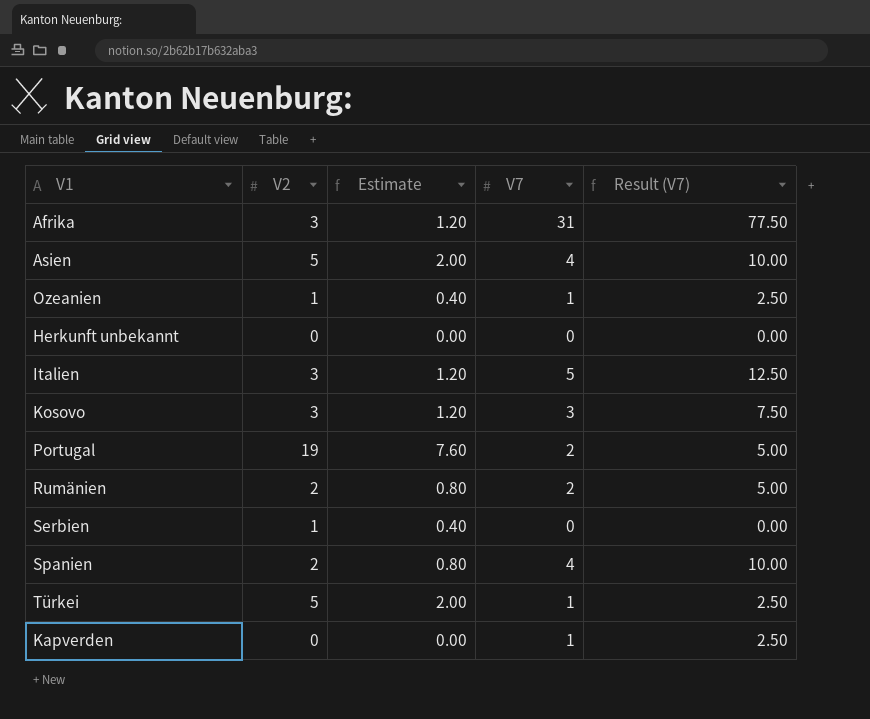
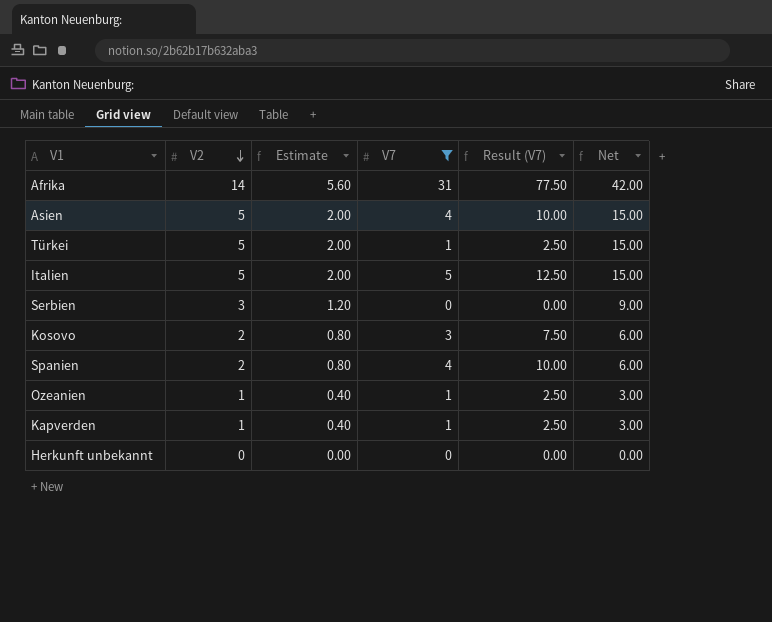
filter: none -> V7 != 2
row order: none -> V2 descending
column Net | formula: none -> [V2] * 3
Afrika | V2: 3 -> 14
Afrika | Estimate: 1.20 -> 5.60
Italien | V2: 3 -> 5
Italien | Estimate: 1.20 -> 2.00
Serbien | V2: 1 -> 3
Serbien | Estimate: 0.40 -> 1.20
Kosovo | V2: 3 -> 2
Kosovo | Estimate: 1.20 -> 0.80
Kapverden | V2: 0 -> 1
Kapverden | Estimate: 0.00 -> 0.40

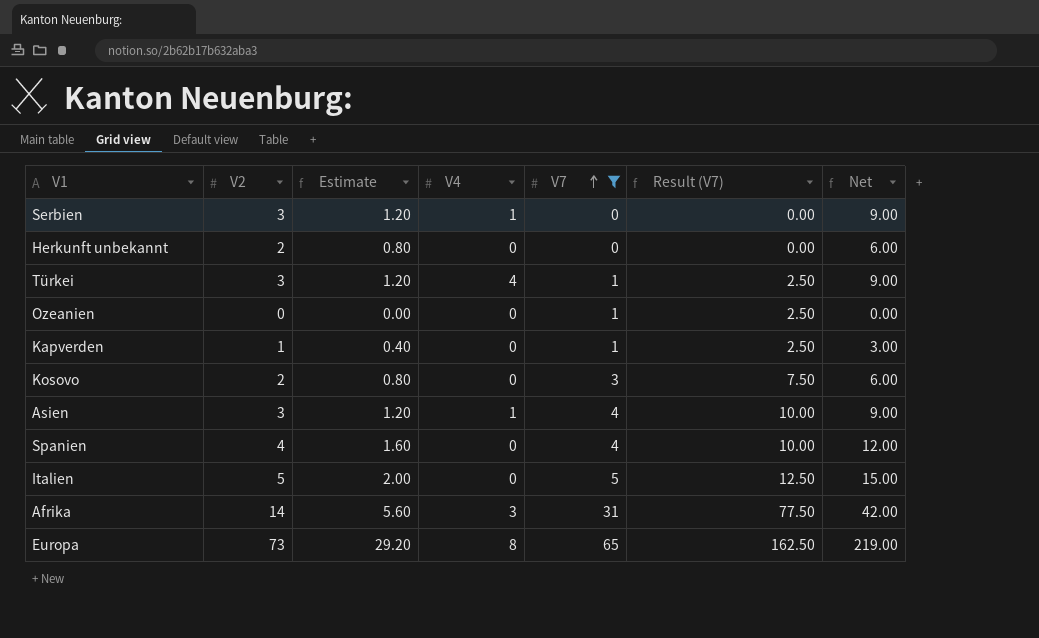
row order: V2 descending -> V7 ascending
column V4 | position: none -> 4
Herkunft unbekannt | V2: 0 -> 2
Herkunft unbekannt | Estimate: 0.00 -> 0.80
Herkunft unbekannt | Net: 0.00 -> 6.00
Türkei | V2: 5 -> 3
Türkei | Estimate: 2.00 -> 1.20
Türkei | Net: 15.00 -> 9.00
Ozeanien | V2: 1 -> 0
Ozeanien | Estimate: 0.40 -> 0.00
Ozeanien | Net: 3.00 -> 0.00
Asien | V2: 5 -> 3
Asien | Estimate: 2.00 -> 1.20
Asien | Net: 15.00 -> 9.00
Spanien | V2: 2 -> 4
Spanien | Estimate: 0.80 -> 1.60
Spanien | Net: 6.00 -> 12.00
row Europa: none -> 73 | 29.20 | 8 | 65 | 162.50 | 219.00

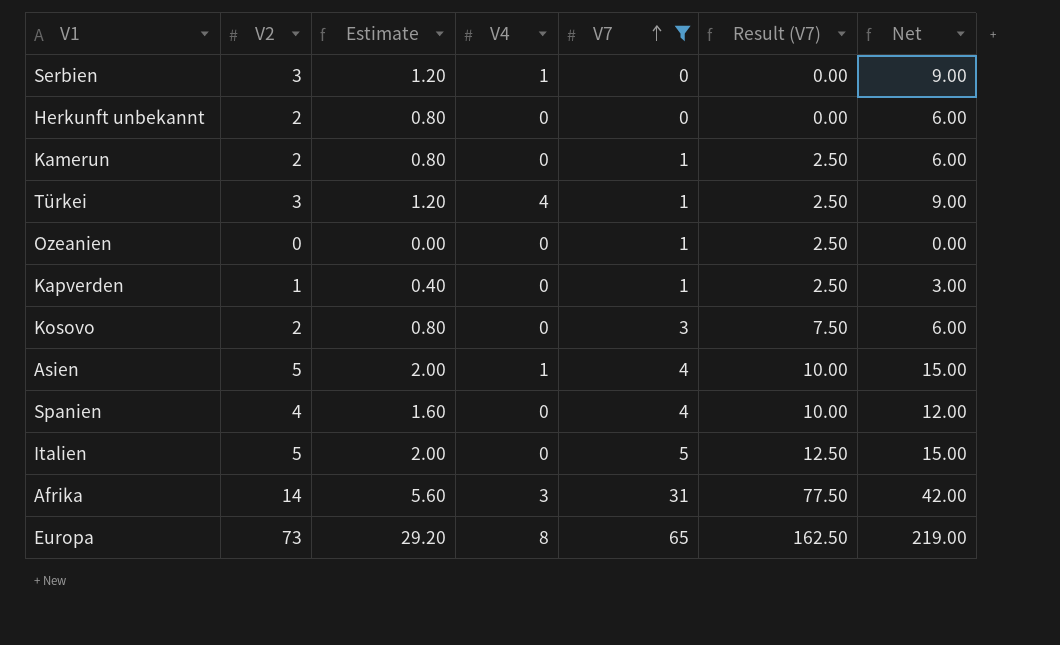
row Kamerun: none -> 2 | 0.80 | 0 | 1 | 2.50 | 6.00
Asien | V2: 3 -> 5
Asien | Estimate: 1.20 -> 2.00
Asien | Net: 9.00 -> 15.00

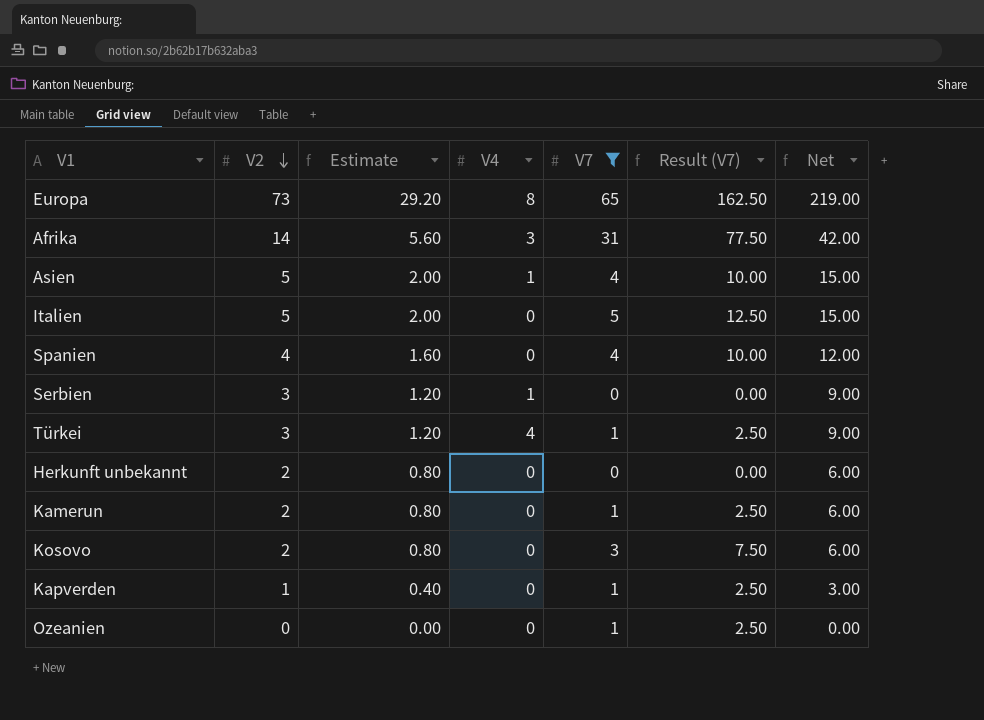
row order: V7 ascending -> V2 descending

